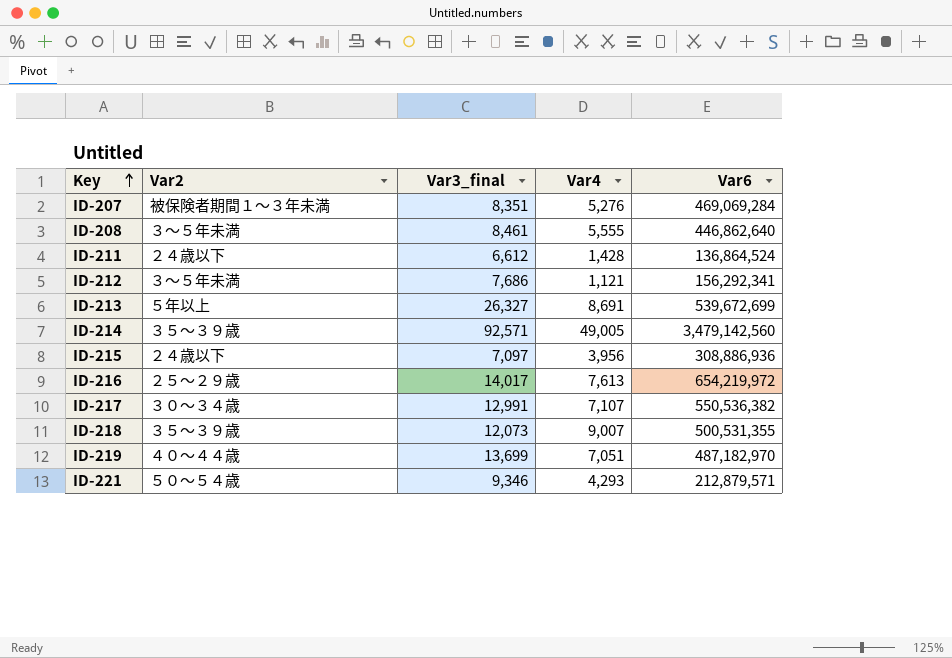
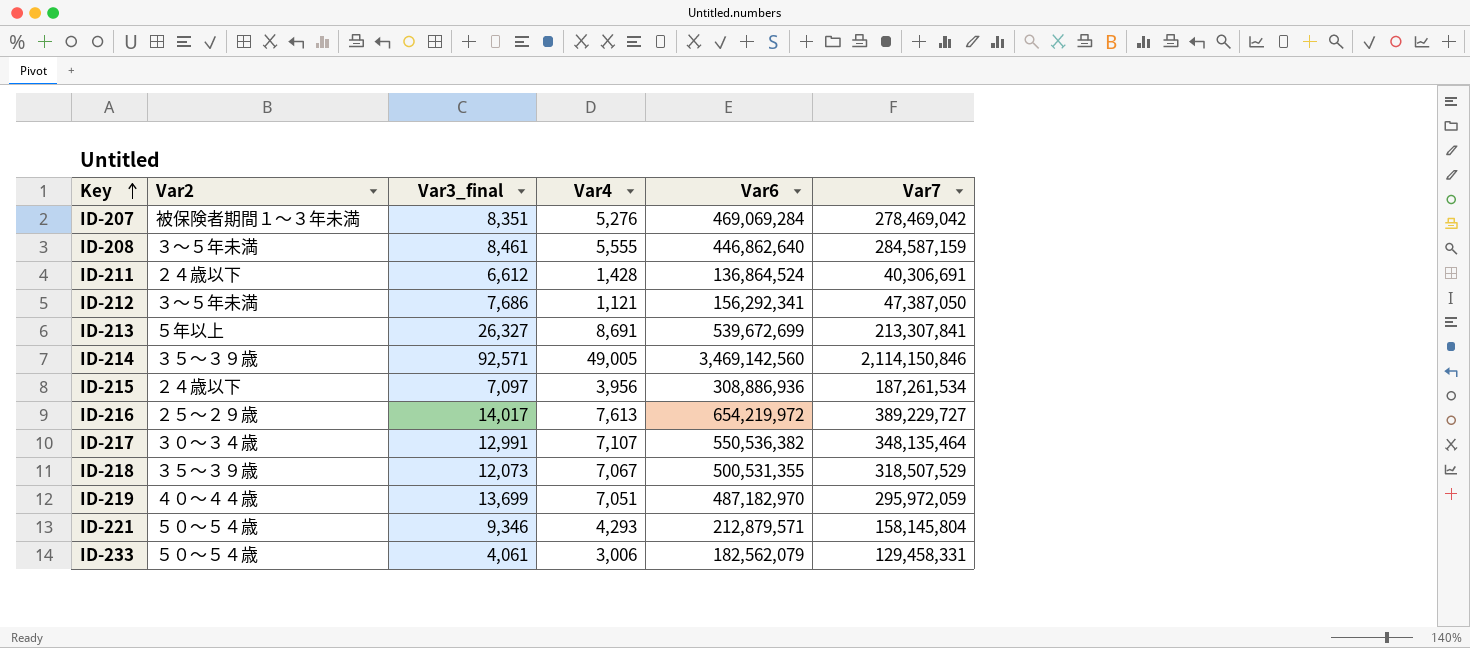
column Var7 | position: none -> 6
ID-214 | Var6: 3,479,142,560 -> 3,469,142,560
ID-218 | Var4: 9,007 -> 7,067
row ID-233: none -> ５０～５４歳 | 4,061 | 3,006 | 182,562,079 | 129,458,331

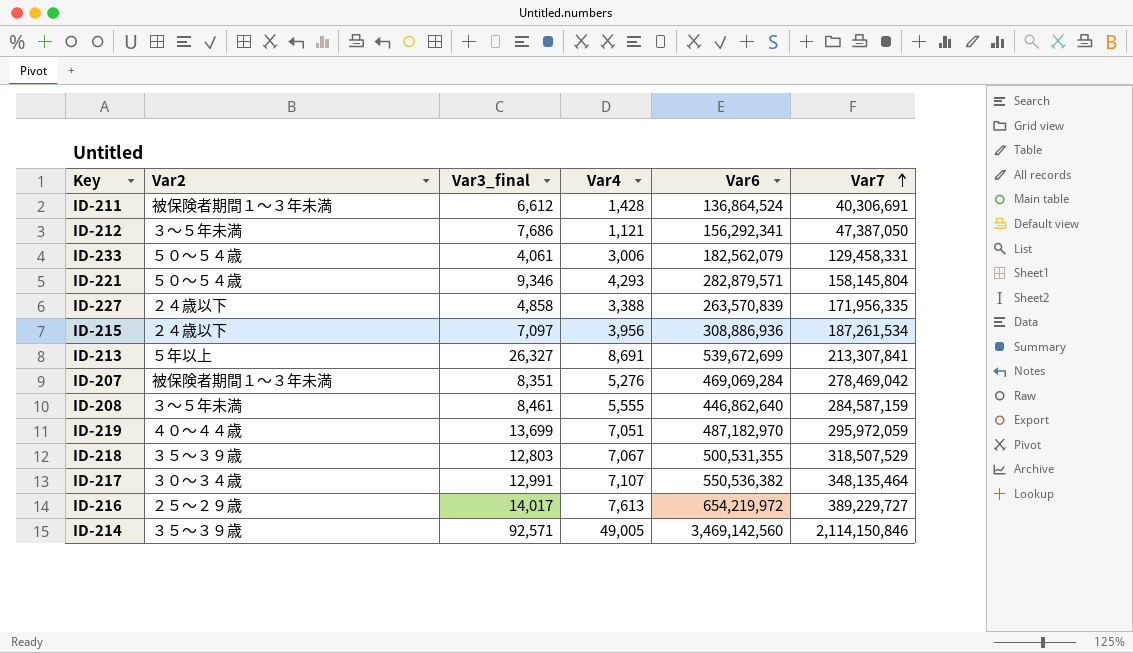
row order: Key ascending -> Var7 ascending
ID-211 | Var2: ２４歳以下 -> 被保険者期間１～３年未満
ID-221 | Var6: 212,879,571 -> 282,879,571
row ID-227: none -> ２４歳以下 | 4,858 | 3,388 | 263,570,839 | 171,956,335
ID-218 | Var3_final: 12,073 -> 12,803

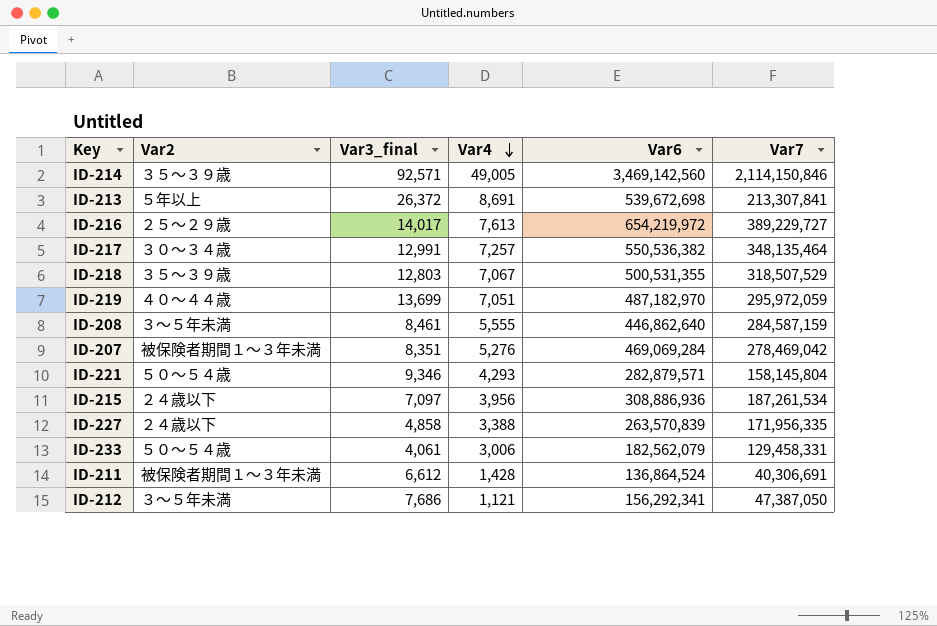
row order: Var7 ascending -> Var4 descending
ID-213 | Var3_final: 26,327 -> 26,372
ID-213 | Var6: 539,672,699 -> 539,672,698
ID-217 | Var4: 7,107 -> 7,257

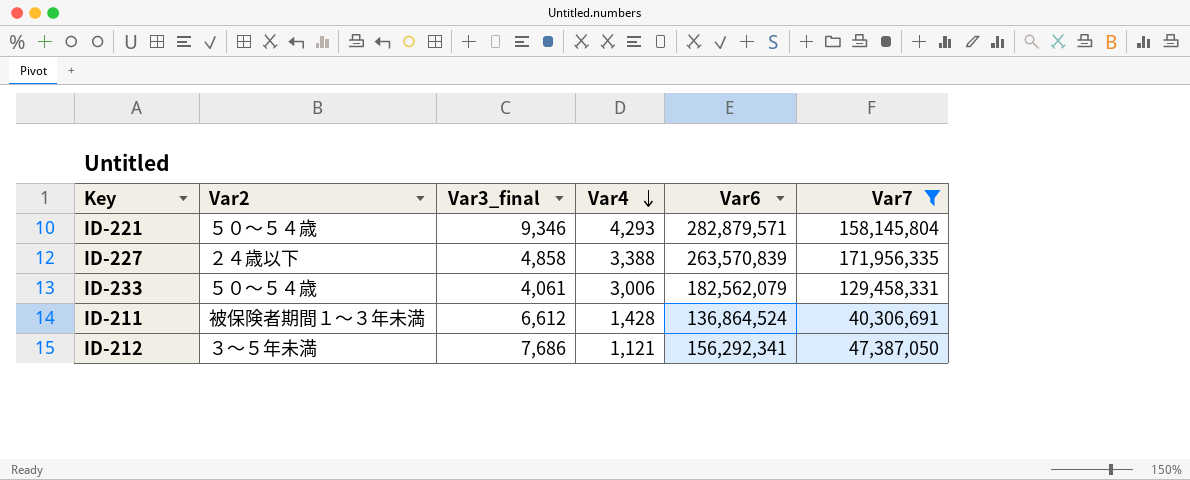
filter: none -> Var7 <= 171,956,335

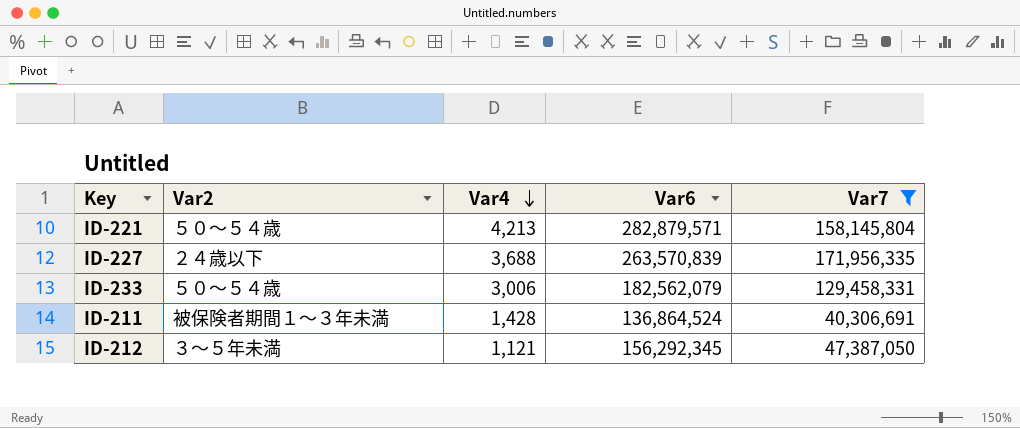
column Var3_final | position: 3 -> none
ID-221 | Var4: 4,293 -> 4,213
ID-227 | Var4: 3,388 -> 3,688
ID-212 | Var6: 156,292,341 -> 156,292,345

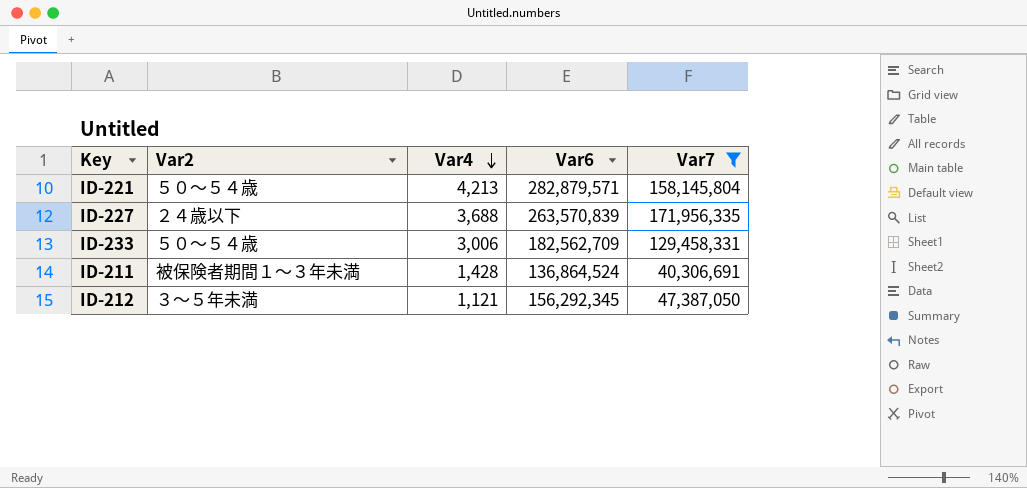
ID-233 | Var6: 182,562,079 -> 182,562,709

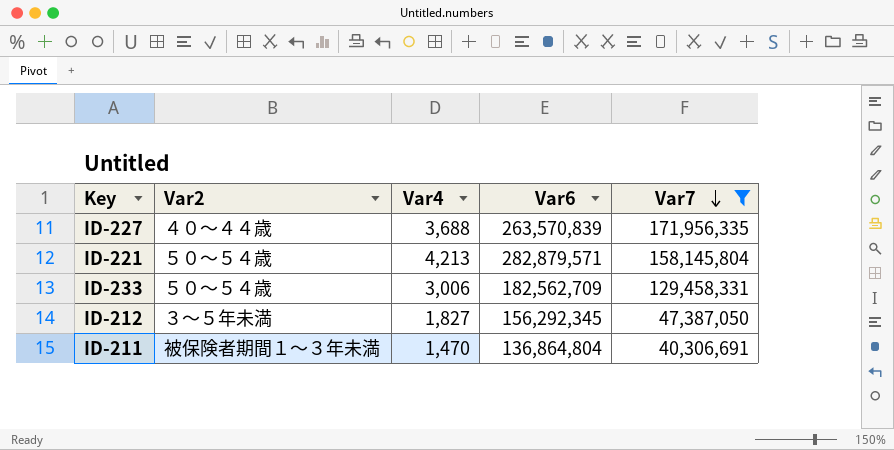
row order: Var4 descending -> Var7 descending
ID-227 | Var2: ２４歳以下 -> ４０～４４歳
ID-212 | Var4: 1,121 -> 1,827
ID-211 | Var4: 1,428 -> 1,470
ID-211 | Var6: 136,864,524 -> 136,864,804

